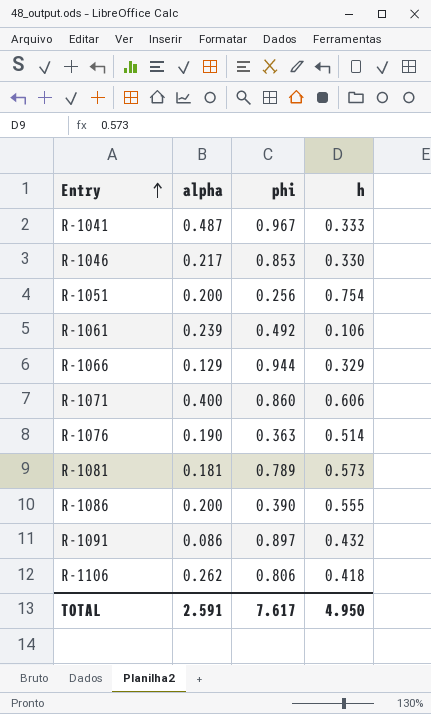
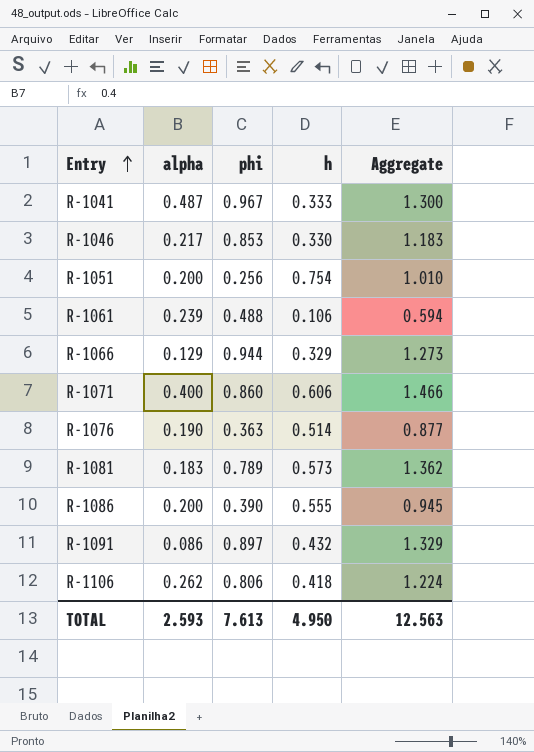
column Aggregate | formula: none -> [phi] + [h]
R-1061 | phi: 0.492 -> 0.488
R-1081 | alpha: 0.181 -> 0.183
TOTAL | alpha: 2.591 -> 2.593
TOTAL | phi: 7.617 -> 7.613

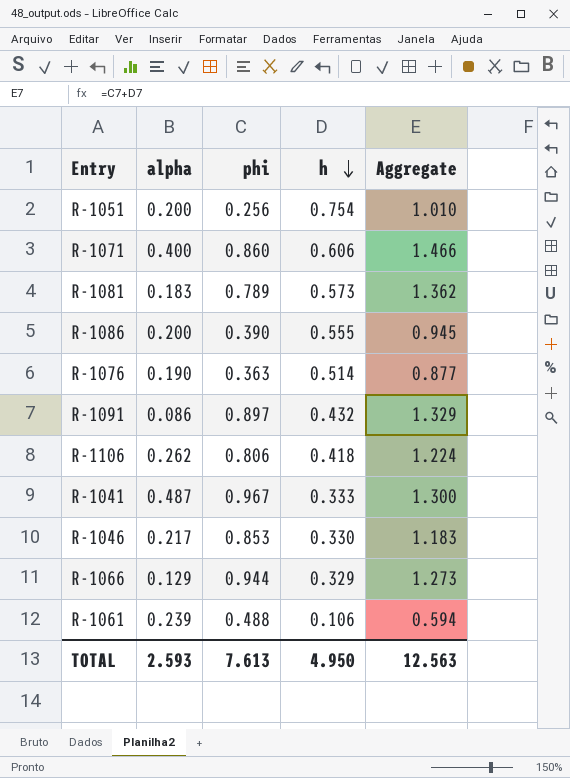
row order: Entry ascending -> h descending

